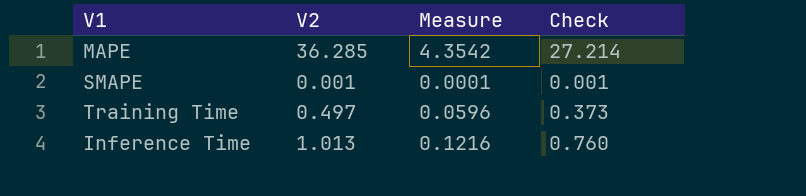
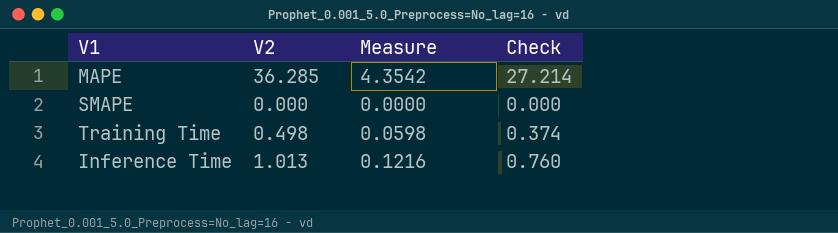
SMAPE | V2: 0.001 -> 0.000
SMAPE | Measure: 0.0001 -> 0.0000
SMAPE | Check: 0.001 -> 0.000
Training Time | V2: 0.497 -> 0.498
Training Time | Measure: 0.0596 -> 0.0598
Training Time | Check: 0.373 -> 0.374

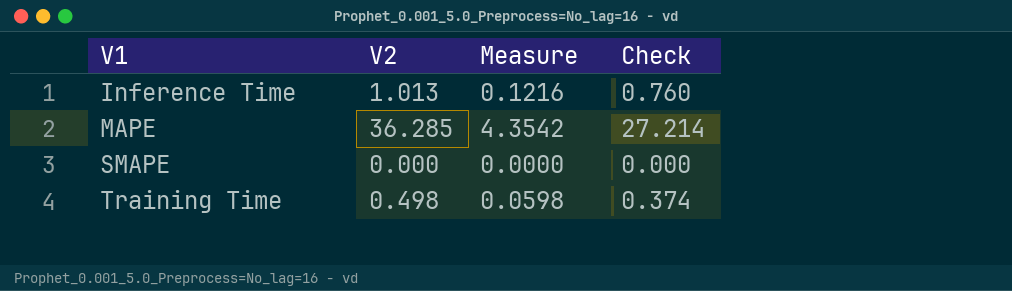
row order: none -> V1 ascending

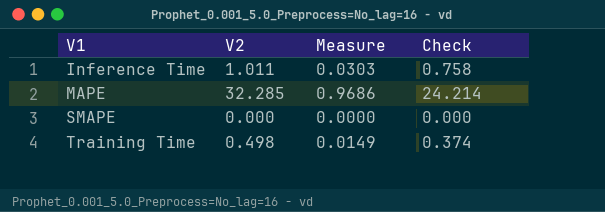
column Measure | formula: [V2] * 0.12 -> [V2] * 0.03
Inference Time | V2: 1.013 -> 1.011
Inference Time | Check: 0.760 -> 0.758
MAPE | V2: 36.285 -> 32.285
MAPE | Check: 27.214 -> 24.214

